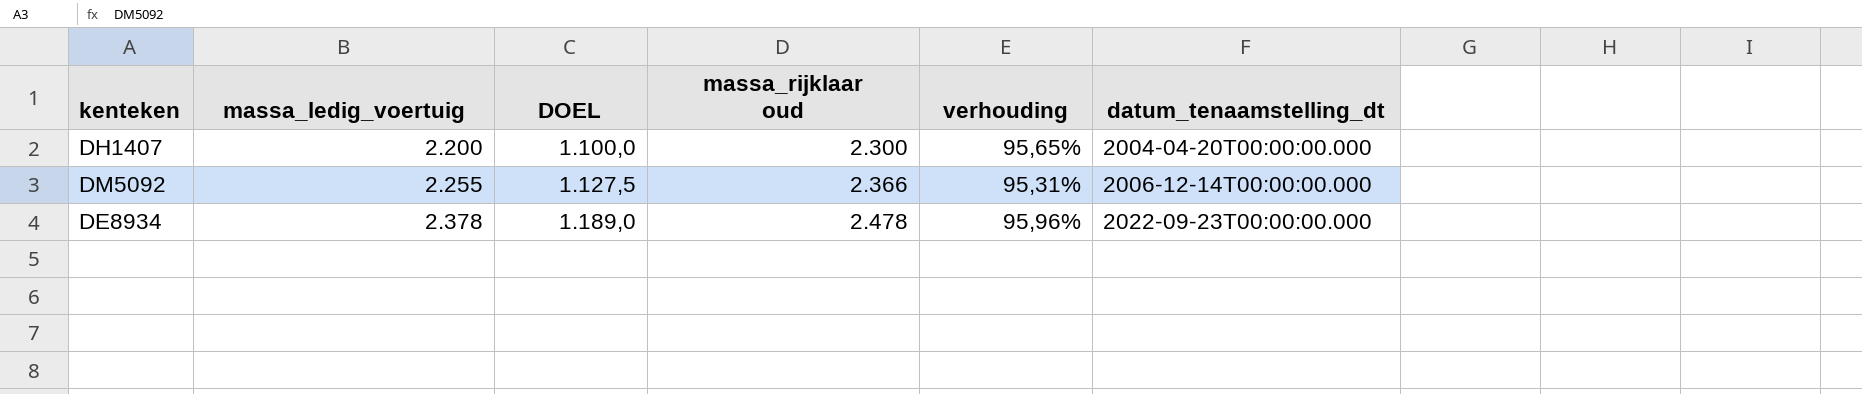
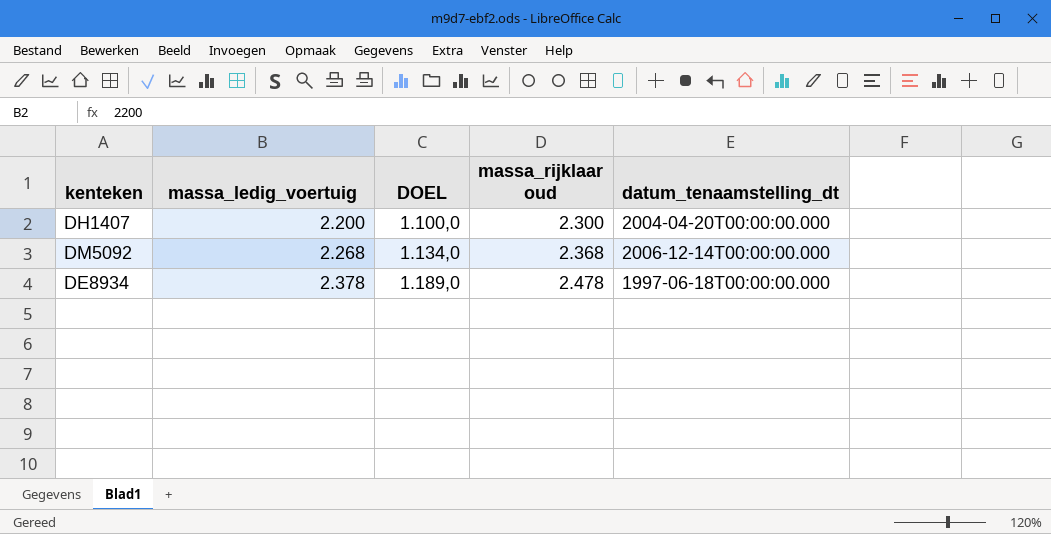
column verhouding | formula: [massa_ledig_voertuig] / [massa_rijklaar oud] -> none
DM5092 | massa_ledig_voertuig: 2.255 -> 2.268
DM5092 | DOEL: 1.127,5 -> 1.134,0
DM5092 | massa_rijklaar oud: 2.366 -> 2.368
DE8934 | datum_tenaamstelling_dt: 2022-09-23T00:00:00.000 -> 1997-06-18T00:00:00.000

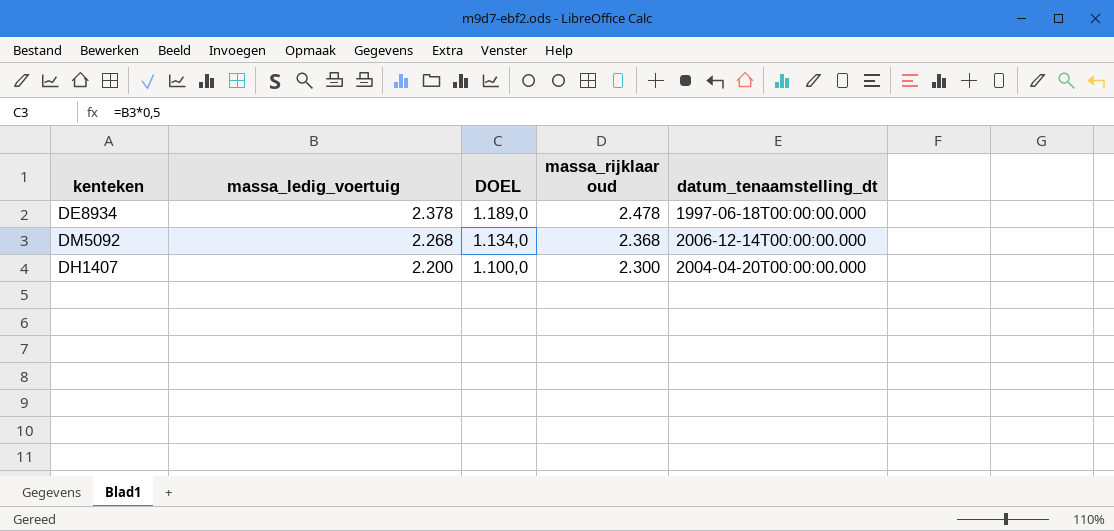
row order: massa_ledig_voertuig ascending -> massa_ledig_voertuig descending

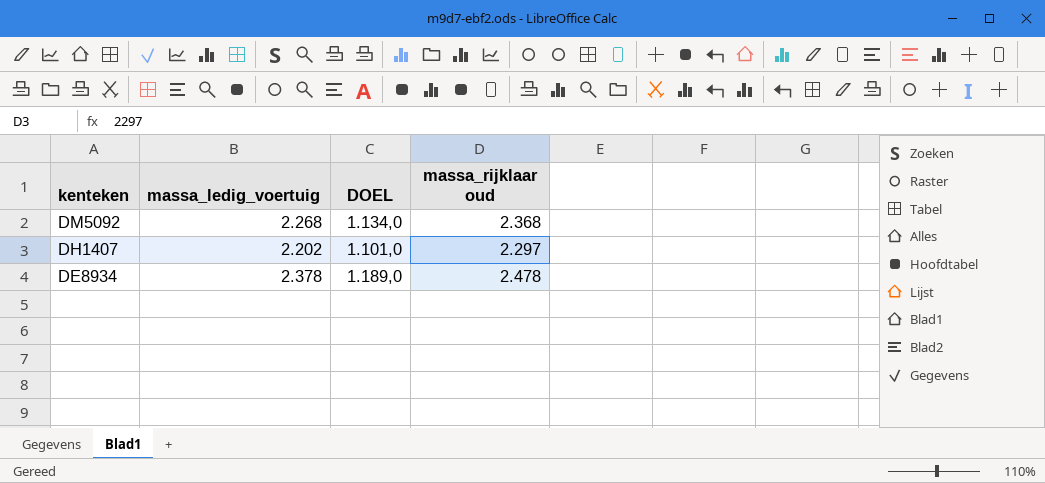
row order: massa_ledig_voertuig descending -> kenteken descending
column datum_tenaamstelling_dt | position: 5 -> none
DH1407 | massa_ledig_voertuig: 2.200 -> 2.202
DH1407 | DOEL: 1.100,0 -> 1.101,0
DH1407 | massa_rijklaar oud: 2.300 -> 2.297

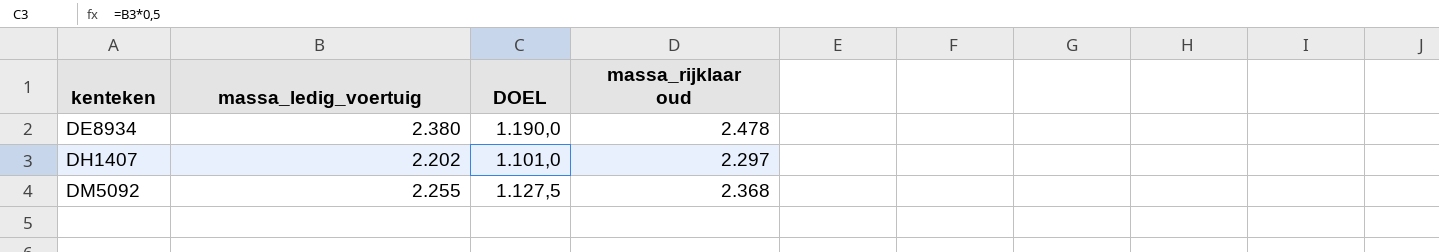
row order: kenteken descending -> kenteken ascending
DE8934 | massa_ledig_voertuig: 2.378 -> 2.380
DE8934 | DOEL: 1.189,0 -> 1.190,0
DM5092 | massa_ledig_voertuig: 2.268 -> 2.255
DM5092 | DOEL: 1.134,0 -> 1.127,5

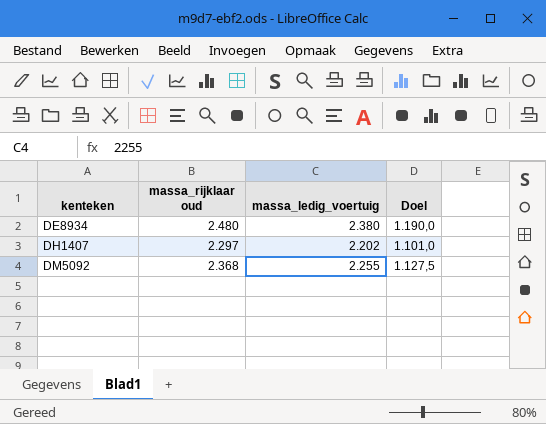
column massa_rijklaar oud | position: 4 -> 2
column name: DOEL -> Doel
DE8934 | massa_rijklaar oud: 2.478 -> 2.480

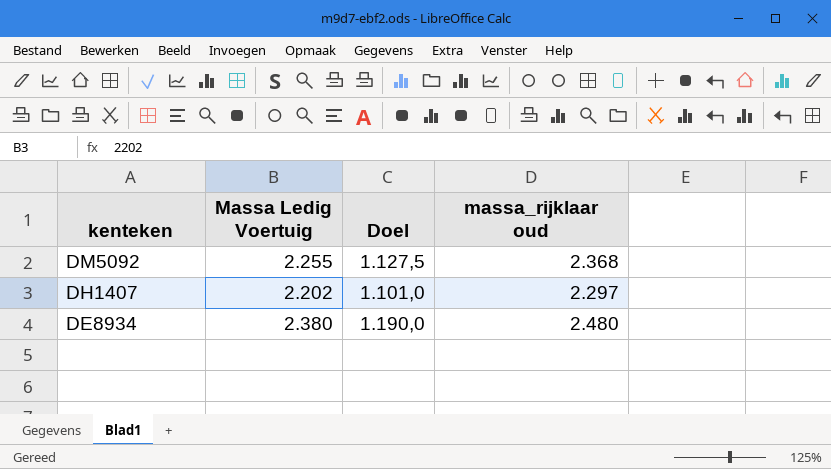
row order: kenteken ascending -> kenteken descending
column name: massa_ledig_voertuig -> Massa Ledig Voertuig
column massa_rijklaar oud | position: 2 -> 4

